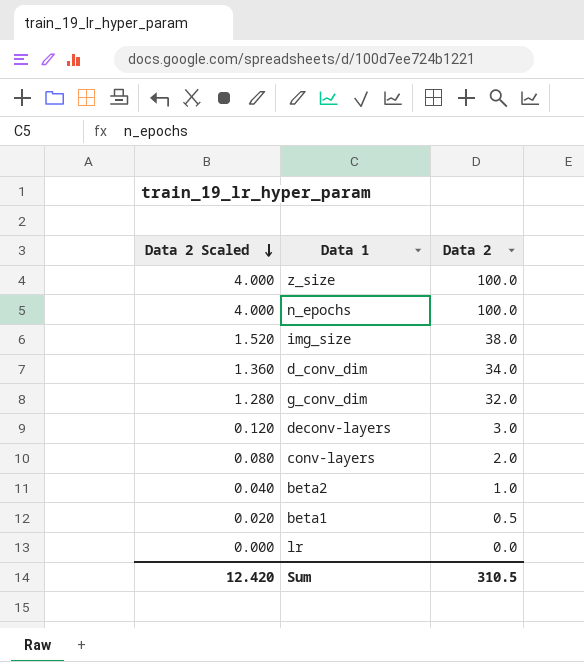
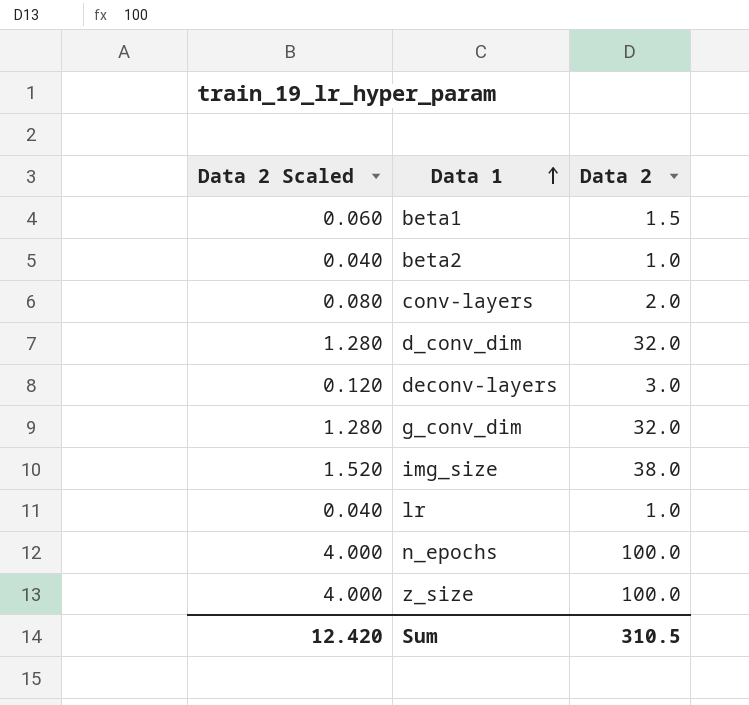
row order: Data 2 Scaled descending -> Data 1 ascending
beta1 | Data 2 Scaled: 0.020 -> 0.060
beta1 | Data 2: 0.5 -> 1.5
d_conv_dim | Data 2 Scaled: 1.360 -> 1.280
d_conv_dim | Data 2: 34.0 -> 32.0
lr | Data 2 Scaled: 0.000 -> 0.040
lr | Data 2: 0.0 -> 1.0

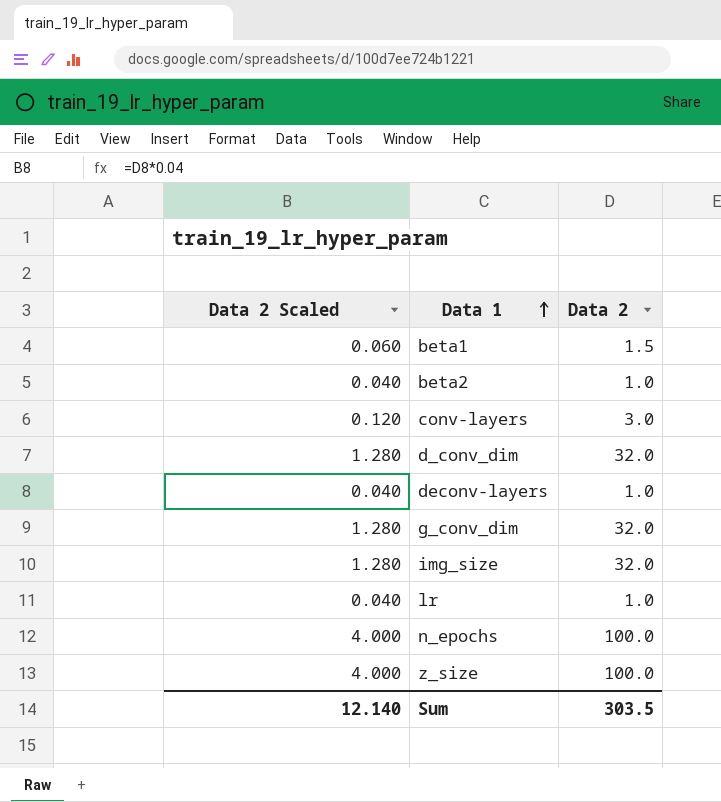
conv-layers | Data 2 Scaled: 0.080 -> 0.120
conv-layers | Data 2: 2.0 -> 3.0
deconv-layers | Data 2 Scaled: 0.120 -> 0.040
deconv-layers | Data 2: 3.0 -> 1.0
img_size | Data 2 Scaled: 1.520 -> 1.280
img_size | Data 2: 38.0 -> 32.0
Sum | Data 2 Scaled: 12.420 -> 12.140
Sum | Data 2: 310.5 -> 303.5

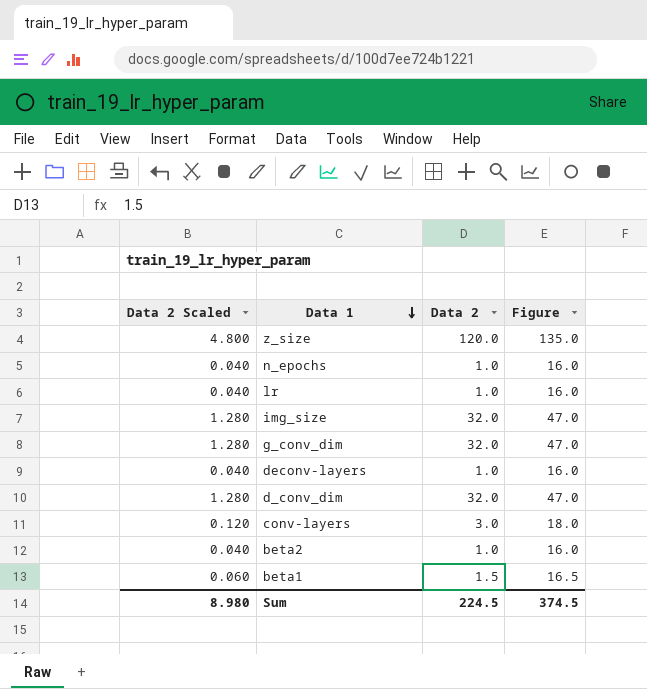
row order: Data 1 ascending -> Data 1 descending
column Figure | formula: none -> [Data 2] + 15
z_size | Data 2 Scaled: 4.000 -> 4.800
z_size | Data 2: 100.0 -> 120.0
n_epochs | Data 2 Scaled: 4.000 -> 0.040
n_epochs | Data 2: 100.0 -> 1.0
Sum | Data 2 Scaled: 12.140 -> 8.980
Sum | Data 2: 303.5 -> 224.5

